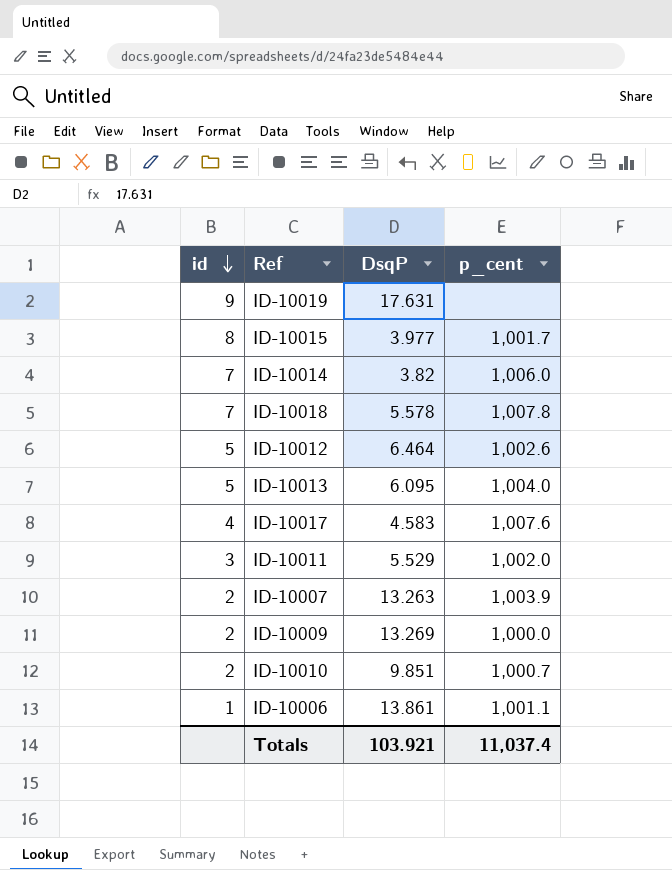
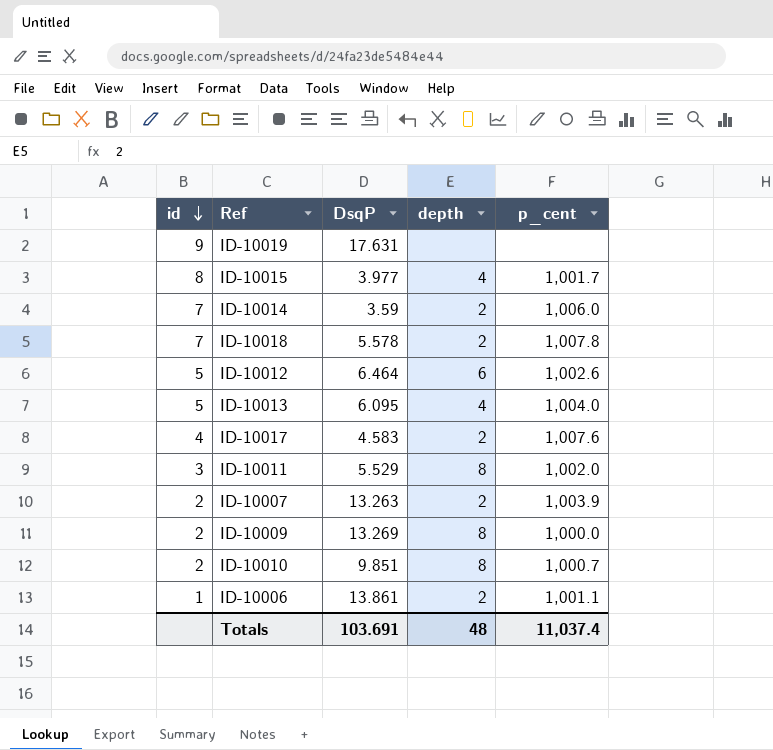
column depth | position: none -> 4
ID-10014 | DsqP: 3.82 -> 3.59
Totals | DsqP: 103.921 -> 103.691

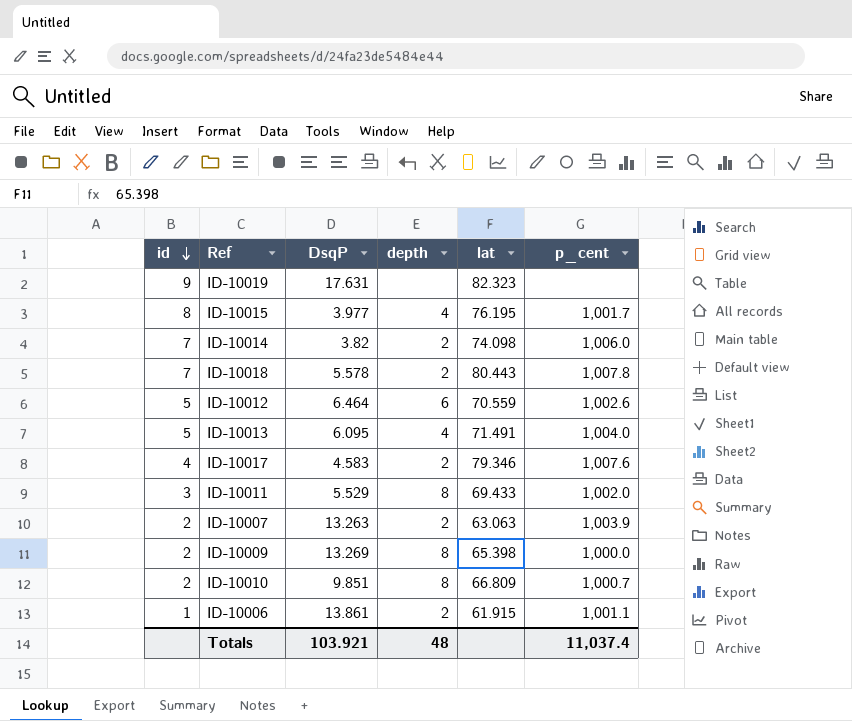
column lat | position: none -> 5
ID-10014 | DsqP: 3.59 -> 3.82
Totals | DsqP: 103.691 -> 103.921

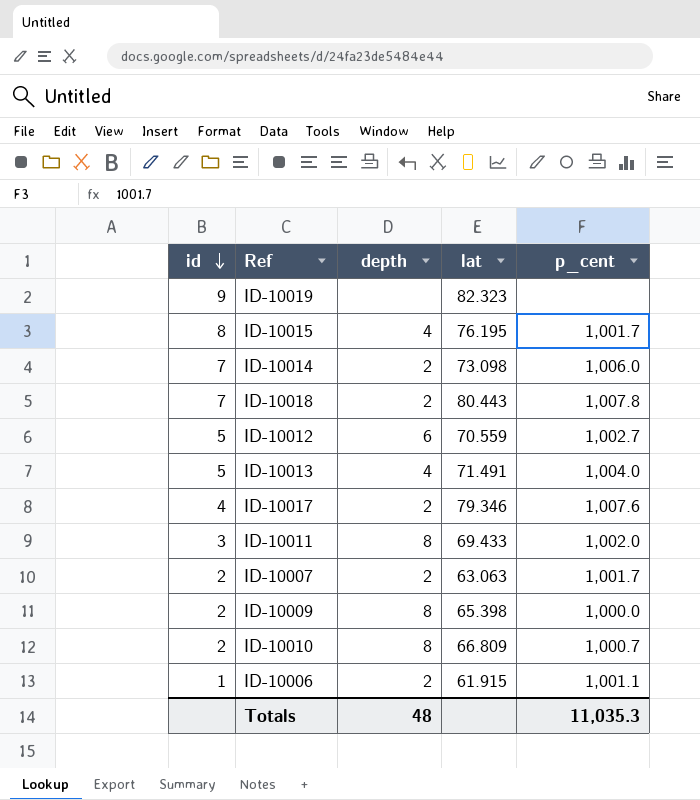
column DsqP | position: 3 -> none
ID-10014 | lat: 74.098 -> 73.098
ID-10012 | p_cent: 1,002.6 -> 1,002.7
ID-10007 | p_cent: 1,003.9 -> 1,001.7
Totals | p_cent: 11,037.4 -> 11,035.3

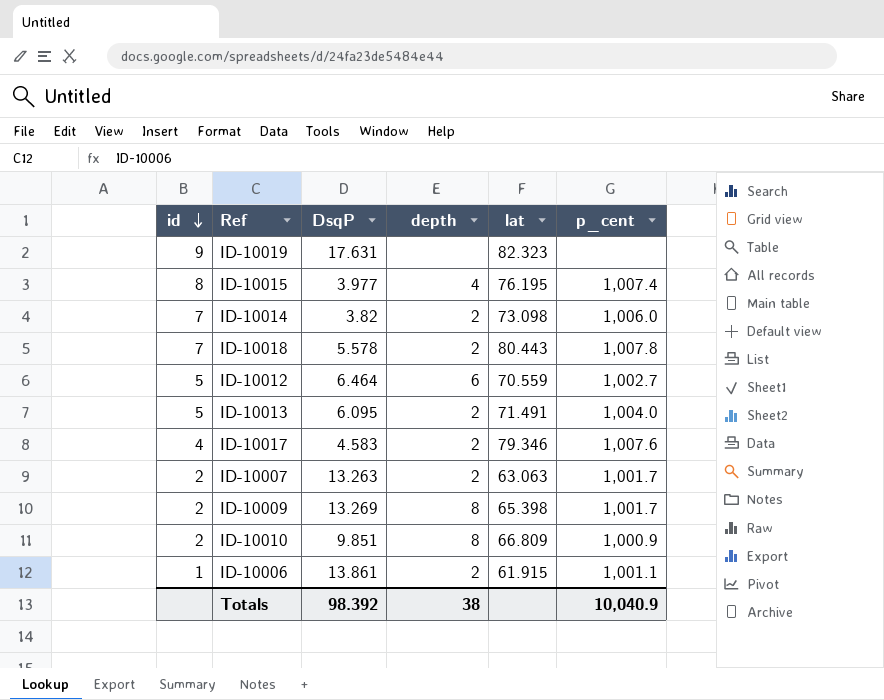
column DsqP | position: none -> 3
row ID-10011: 3 | 8 | 69.433 | 1,002.0 -> none
ID-10015 | p_cent: 1,001.7 -> 1,007.4
ID-10013 | depth: 4 -> 2
ID-10009 | p_cent: 1,000.0 -> 1,001.7
ID-10010 | p_cent: 1,000.7 -> 1,000.9
Totals | depth: 48 -> 38
Totals | p_cent: 11,035.3 -> 10,040.9

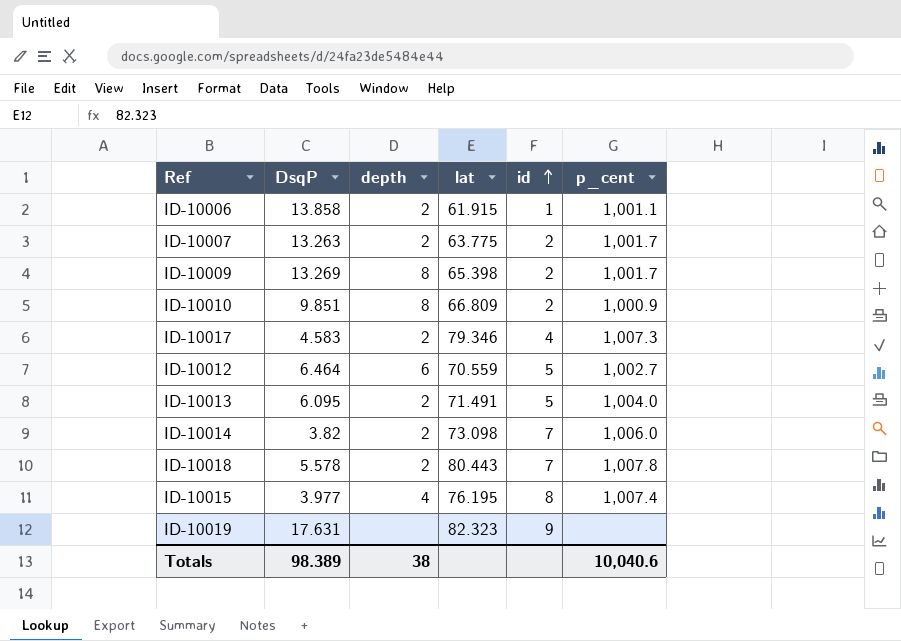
row order: id descending -> id ascending
column id | position: 1 -> 5
ID-10006 | DsqP: 13.861 -> 13.858
ID-10007 | lat: 63.063 -> 63.775
ID-10017 | p_cent: 1,007.6 -> 1,007.3
Totals | DsqP: 98.392 -> 98.389
Totals | p_cent: 10,040.9 -> 10,040.6

